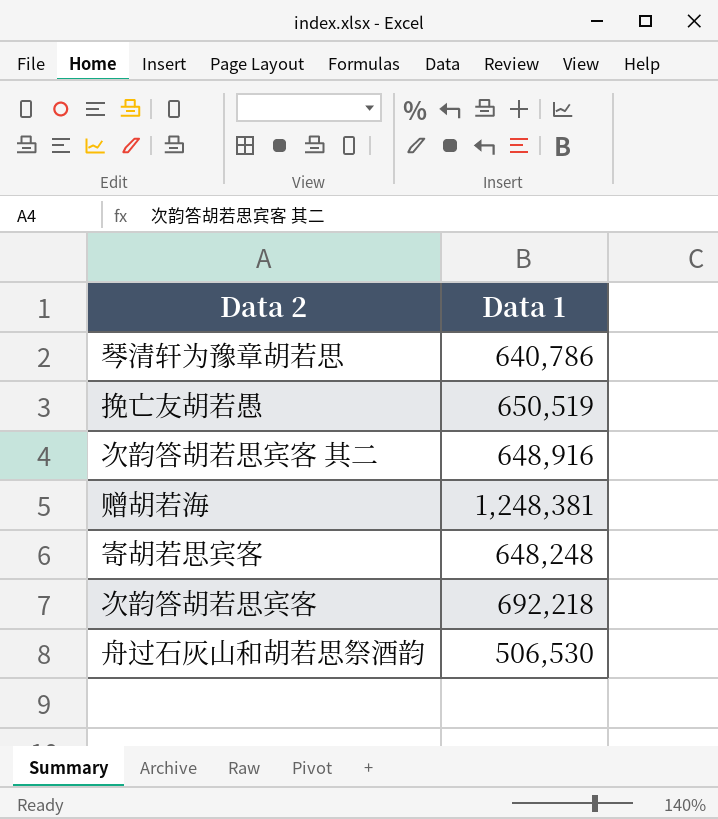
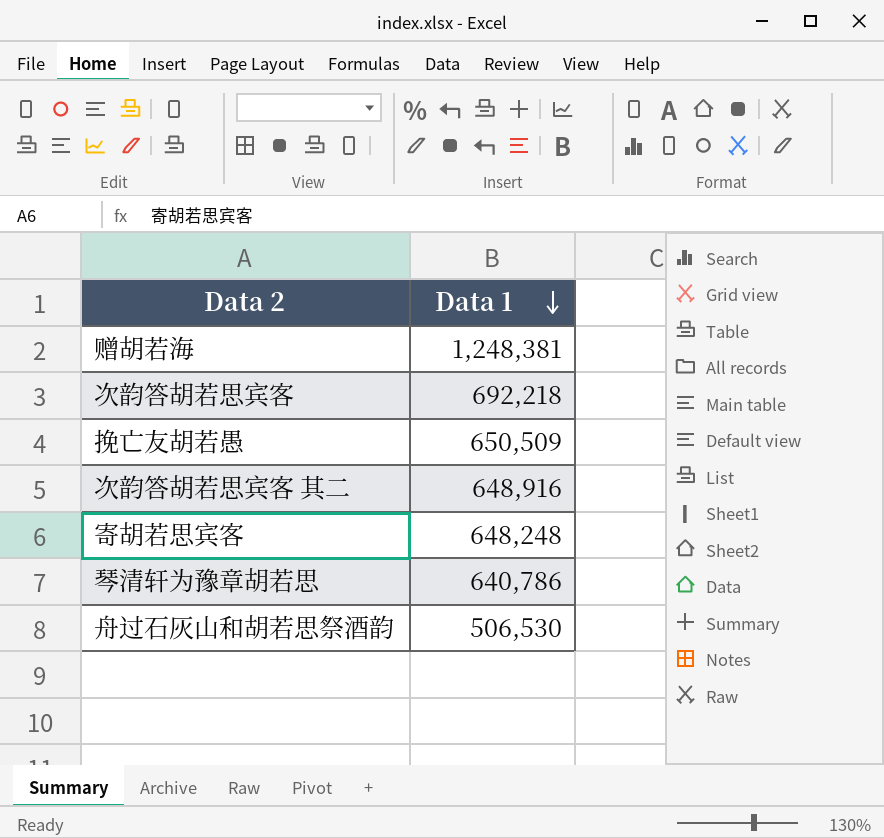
row order: none -> Data 1 descending
挽亡友胡若愚 | Data 1: 650,519 -> 650,509

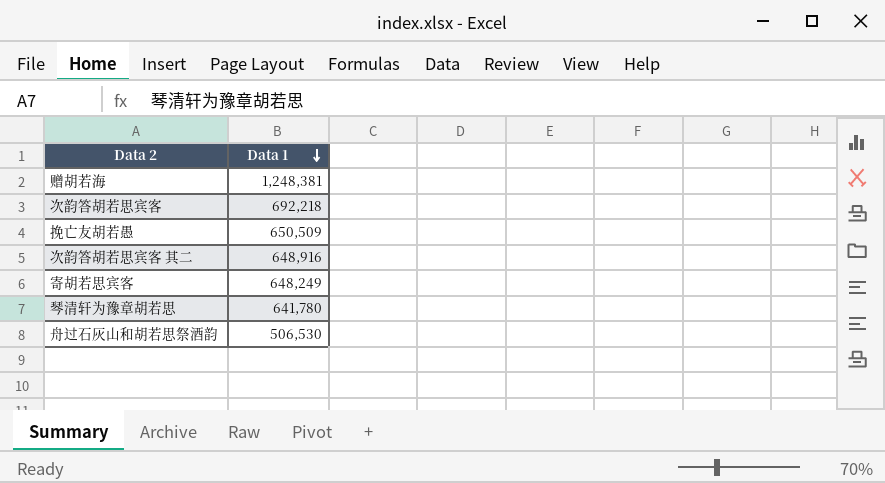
寄胡若思宾客 | Data 1: 648,248 -> 648,249
琴清轩为豫章胡若思 | Data 1: 640,786 -> 641,780

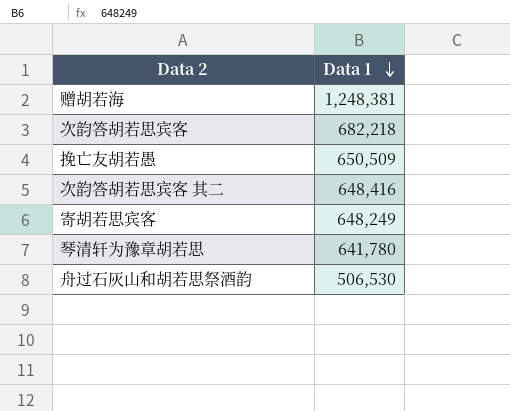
次韵答胡若思宾客 | Data 1: 692,218 -> 682,218
次韵答胡若思宾客 其二 | Data 1: 648,916 -> 648,416

